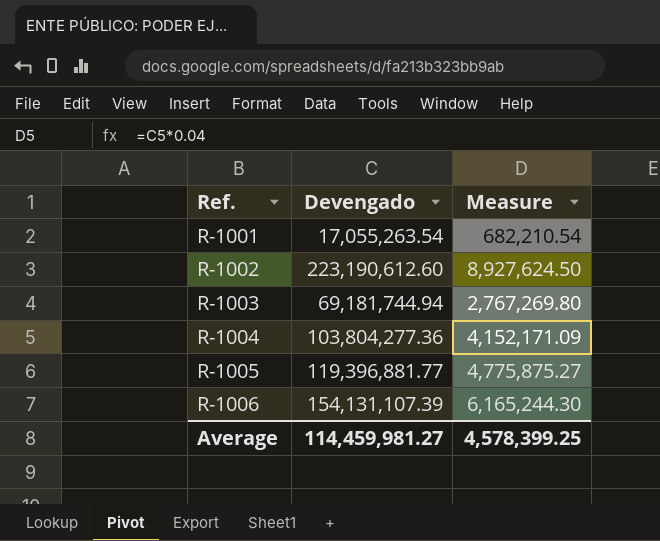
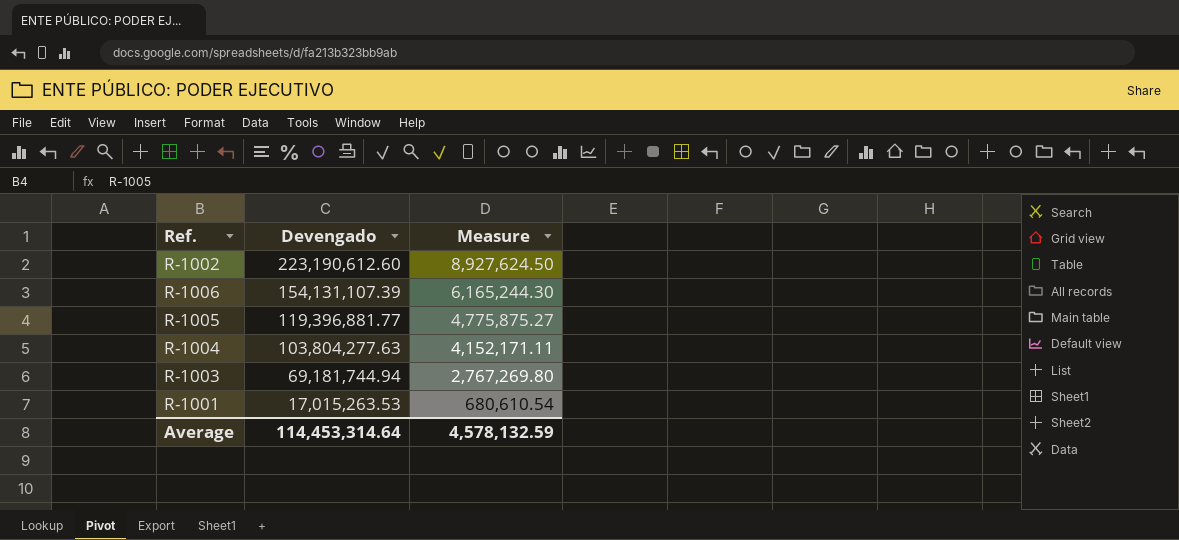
row order: Ref. ascending -> Devengado descending
R-1004 | Devengado: 103,804,277.36 -> 103,804,277.63
R-1004 | Measure: 4,152,171.09 -> 4,152,171.11
R-1001 | Devengado: 17,055,263.54 -> 17,015,263.53
R-1001 | Measure: 682,210.54 -> 680,610.54
Average | Devengado: 114,459,981.27 -> 114,453,314.64
Average | Measure: 4,578,399.25 -> 4,578,132.59

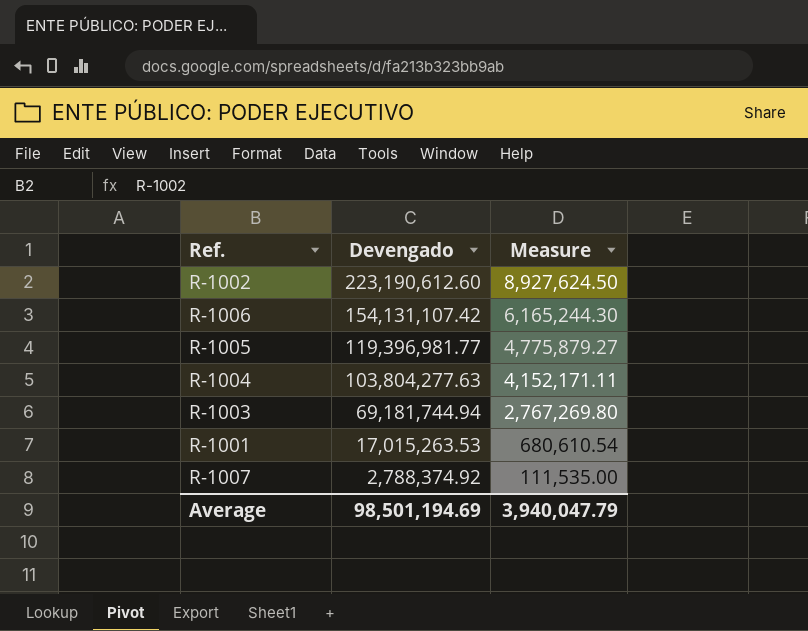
R-1006 | Devengado: 154,131,107.39 -> 154,131,107.42
R-1005 | Devengado: 119,396,881.77 -> 119,396,981.77
R-1005 | Measure: 4,775,875.27 -> 4,775,879.27
row R-1007: none -> 2,788,374.92 | 111,535.00
Average | Devengado: 114,453,314.64 -> 98,501,194.69
Average | Measure: 4,578,132.59 -> 3,940,047.79

